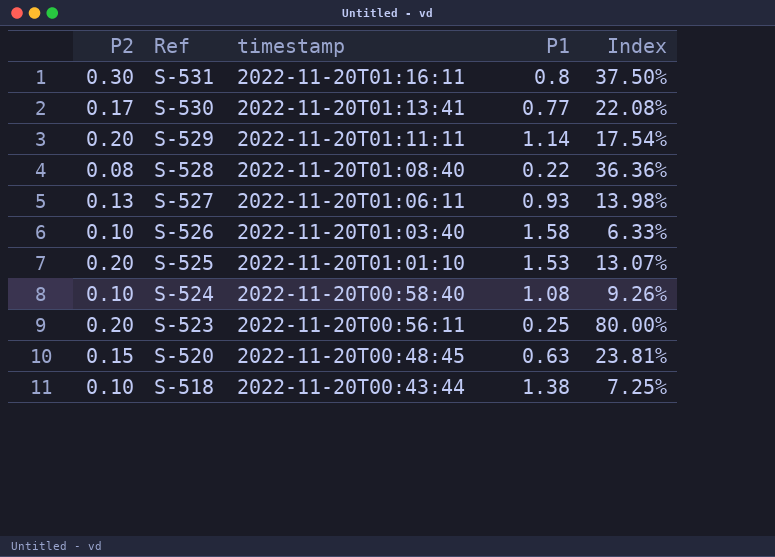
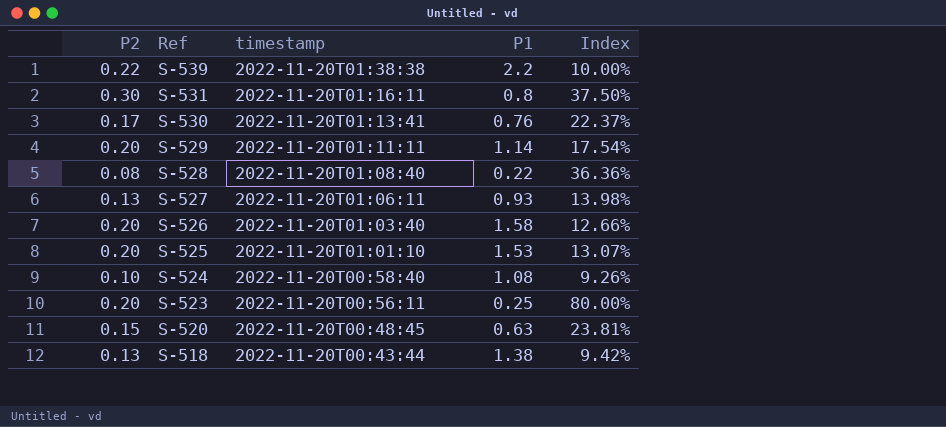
row S-539: none -> 0.22 | 2022-11-20T01:38:38 | 2.2 | 10.00%
S-530 | P1: 0.77 -> 0.76
S-530 | Index: 22.08% -> 22.37%
S-526 | P2: 0.10 -> 0.20
S-526 | Index: 6.33% -> 12.66%
S-518 | P2: 0.10 -> 0.13
S-518 | Index: 7.25% -> 9.42%

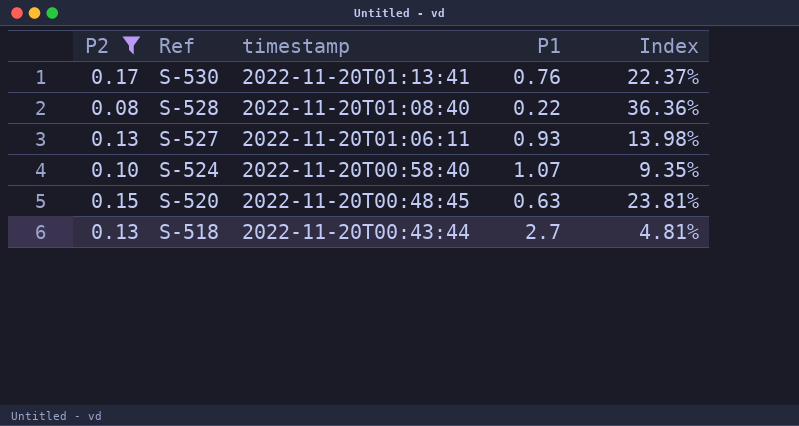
filter: none -> P2 <= 0.17
S-524 | P1: 1.08 -> 1.07
S-524 | Index: 9.26% -> 9.35%
S-518 | P1: 1.38 -> 2.7
S-518 | Index: 9.42% -> 4.81%

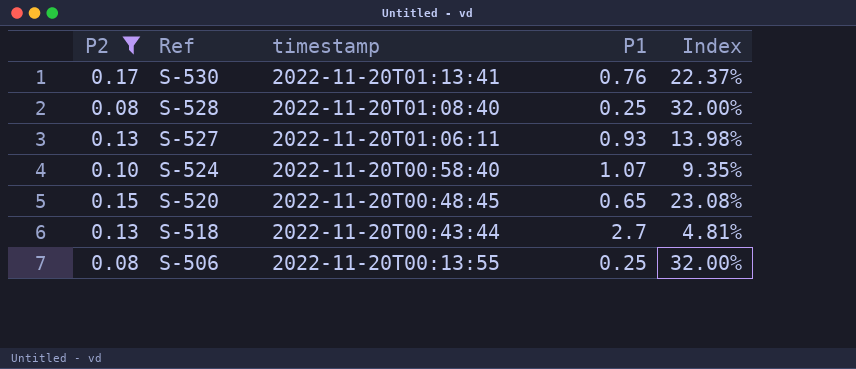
S-528 | P1: 0.22 -> 0.25
S-528 | Index: 36.36% -> 32.00%
S-520 | P1: 0.63 -> 0.65
S-520 | Index: 23.81% -> 23.08%
row S-506: none -> 0.08 | 2022-11-20T00:13:55 | 0.25 | 32.00%

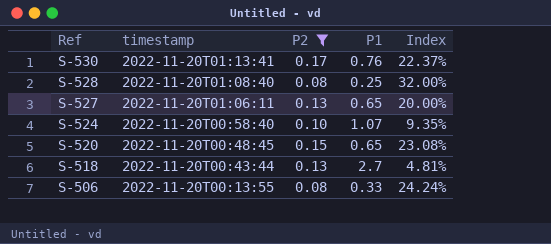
column P2 | position: 1 -> 3
S-527 | P1: 0.93 -> 0.65
S-527 | Index: 13.98% -> 20.00%
S-506 | P1: 0.25 -> 0.33
S-506 | Index: 32.00% -> 24.24%

